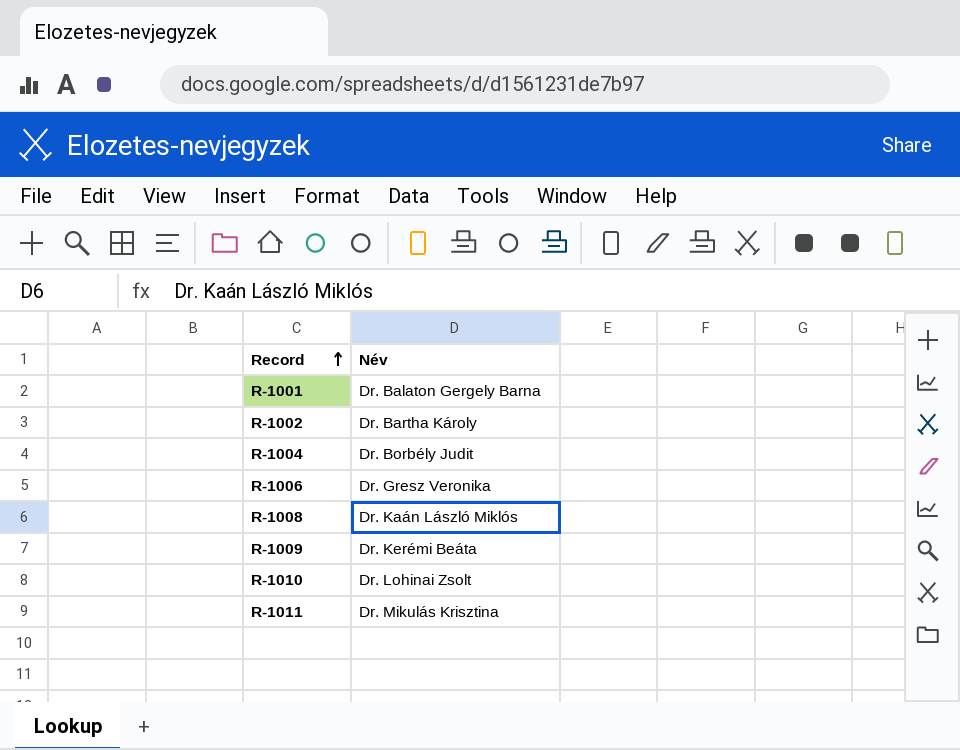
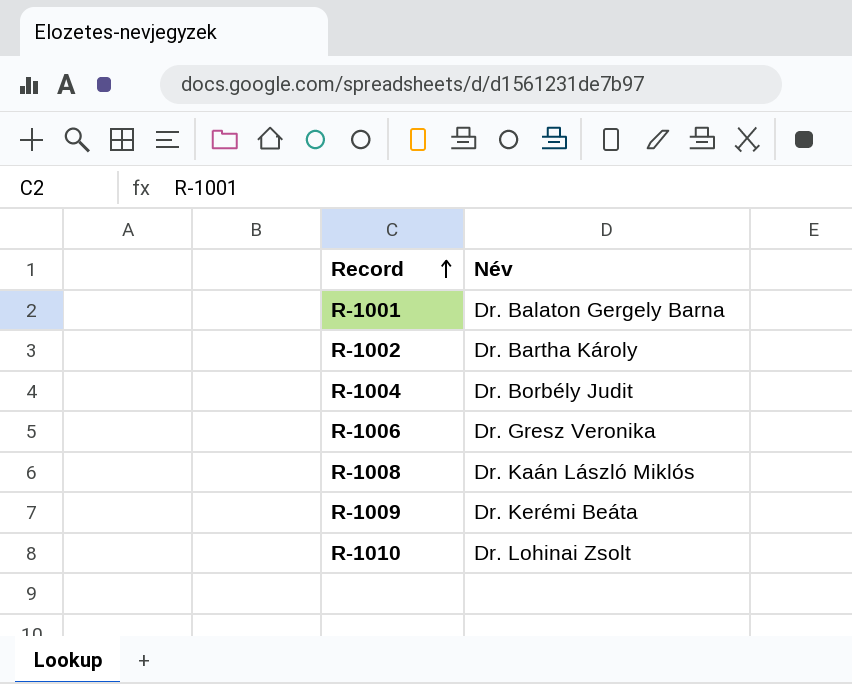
row R-1011: Dr. Mikulás Krisztina -> none

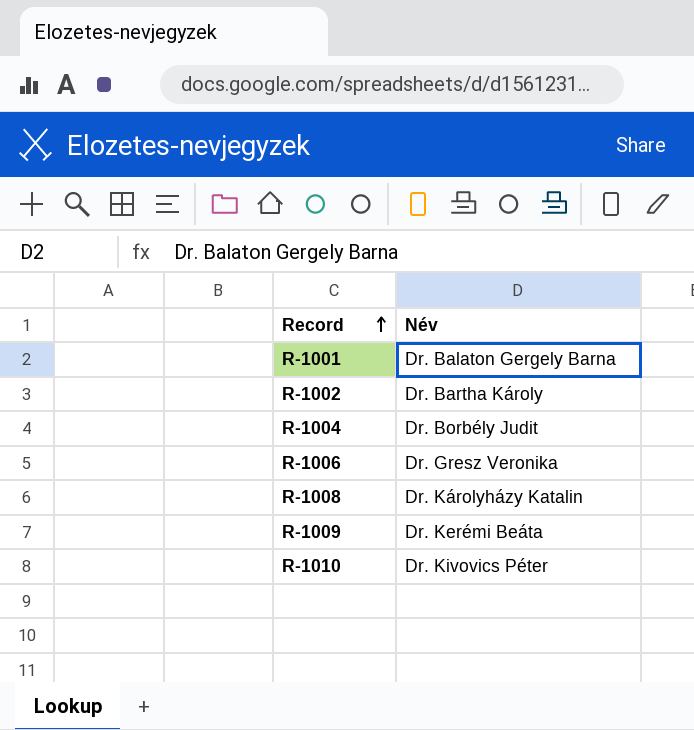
R-1008 | Név: Dr. Kaán László Miklós -> Dr. Károlyházy Katalin
R-1010 | Név: Dr. Lohinai Zsolt -> Dr. Kivovics Péter

